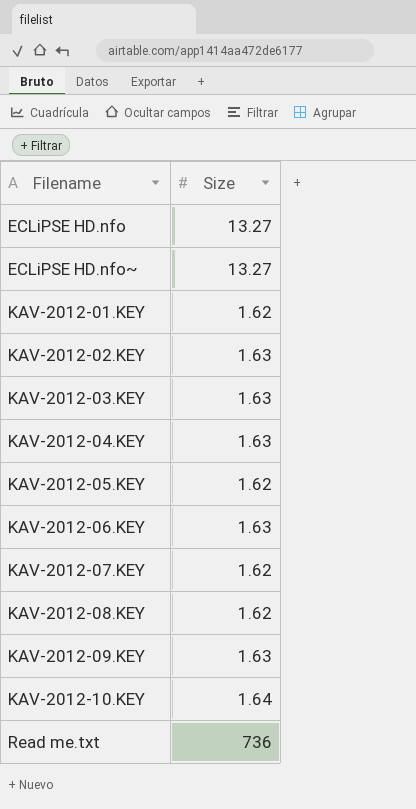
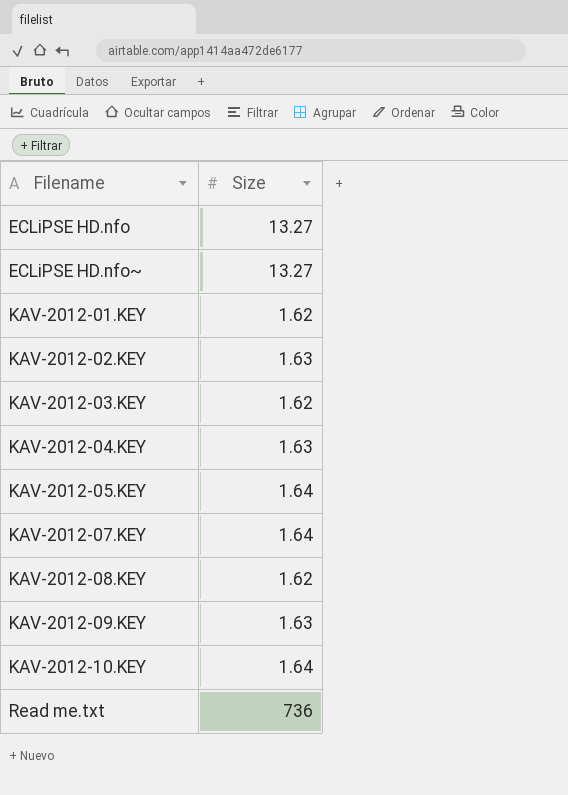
row KAV-2012-06.KEY: 1.63 -> none
KAV-2012-03.KEY | Size: 1.63 -> 1.62
KAV-2012-05.KEY | Size: 1.62 -> 1.64
KAV-2012-07.KEY | Size: 1.62 -> 1.64

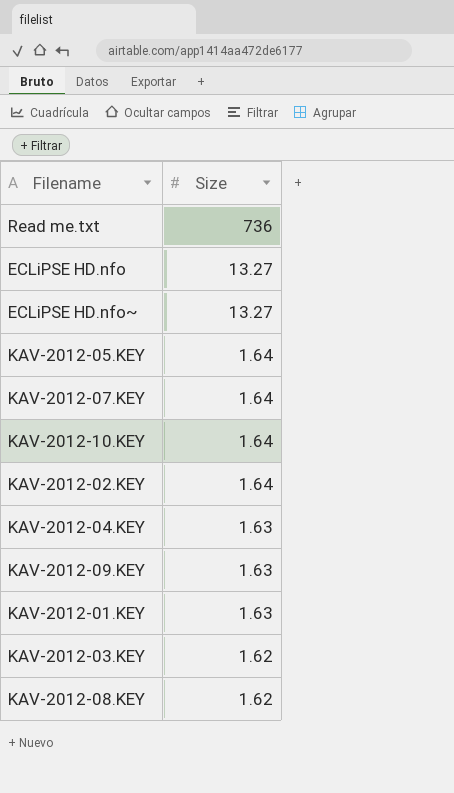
row order: Filename ascending -> Size descending
KAV-2012-02.KEY | Size: 1.63 -> 1.64
KAV-2012-01.KEY | Size: 1.62 -> 1.63

